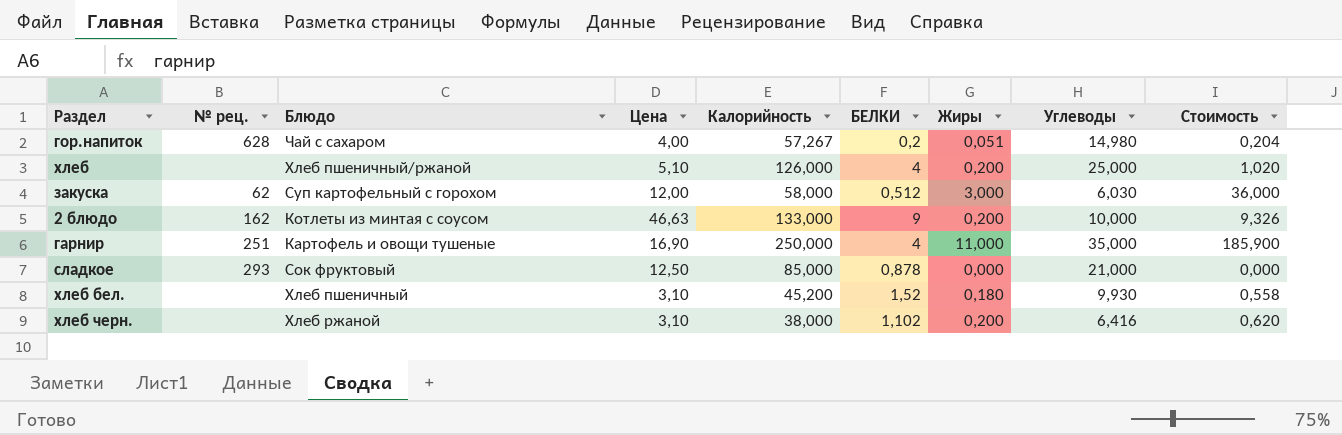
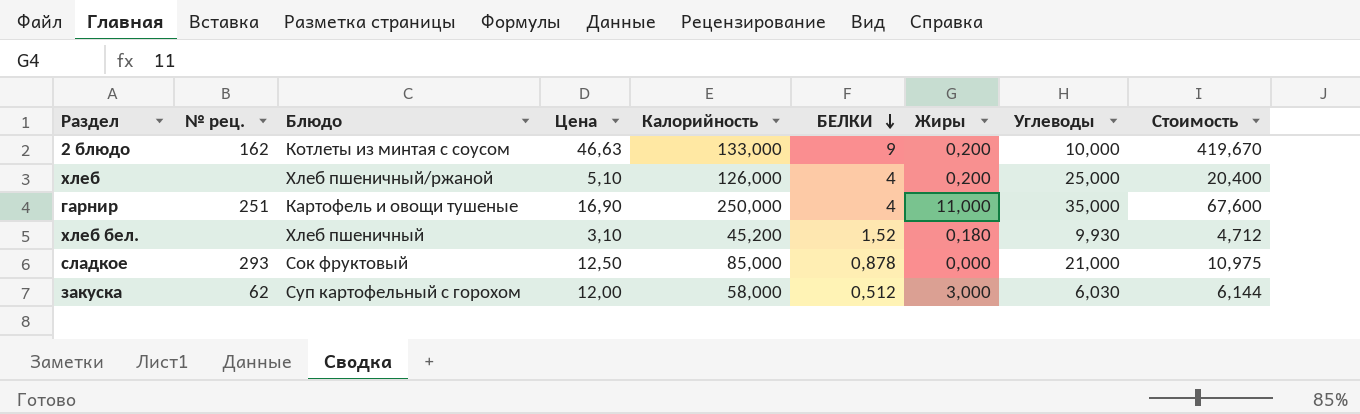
row order: none -> БЕЛКИ descending
column Стоимость | formula: [Цена] * [Жиры] -> [Цена] * [БЕЛКИ]
row гор.напиток: 628 | Чай с сахаром | 4,00 | 57,267 | 0,2 | 0,051 | 14,980 | 0,204 -> none
row хлеб черн.: none | Хлеб ржаной | 3,10 | 38,000 | 1,102 | 0,200 | 6,416 | 0,620 -> none

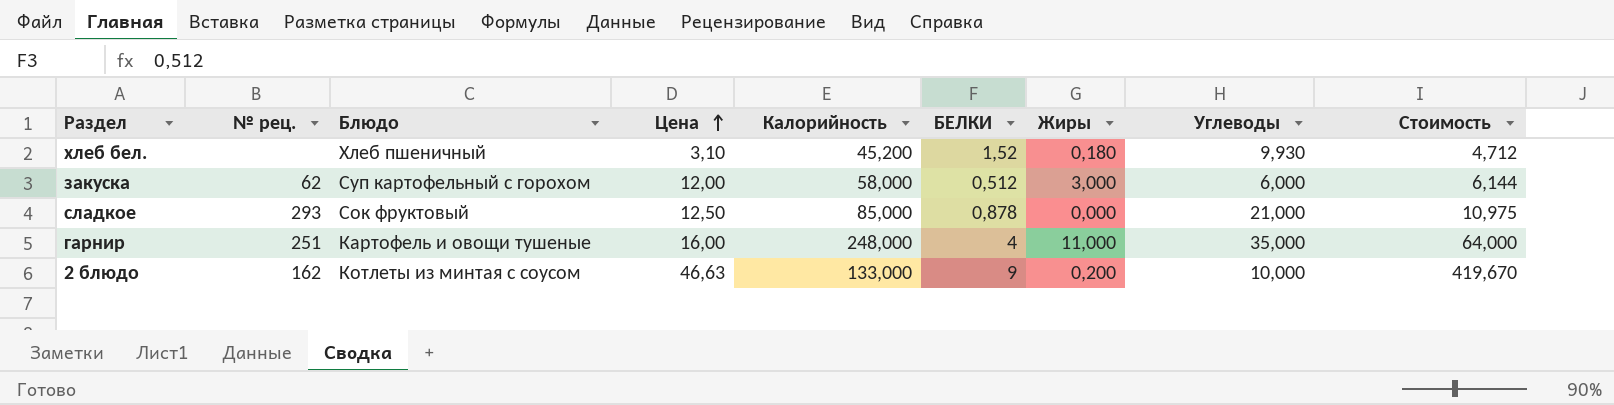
row order: БЕЛКИ descending -> Цена ascending
row хлеб: none | Хлеб пшеничный/ржаной | 5,10 | 126,000 | 4 | 0,200 | 25,000 | 20,400 -> none
закуска | Углеводы: 6,030 -> 6,000
гарнир | Цена: 16,90 -> 16,00
гарнир | Калорийность: 250,000 -> 248,000
гарнир | Стоимость: 67,600 -> 64,000

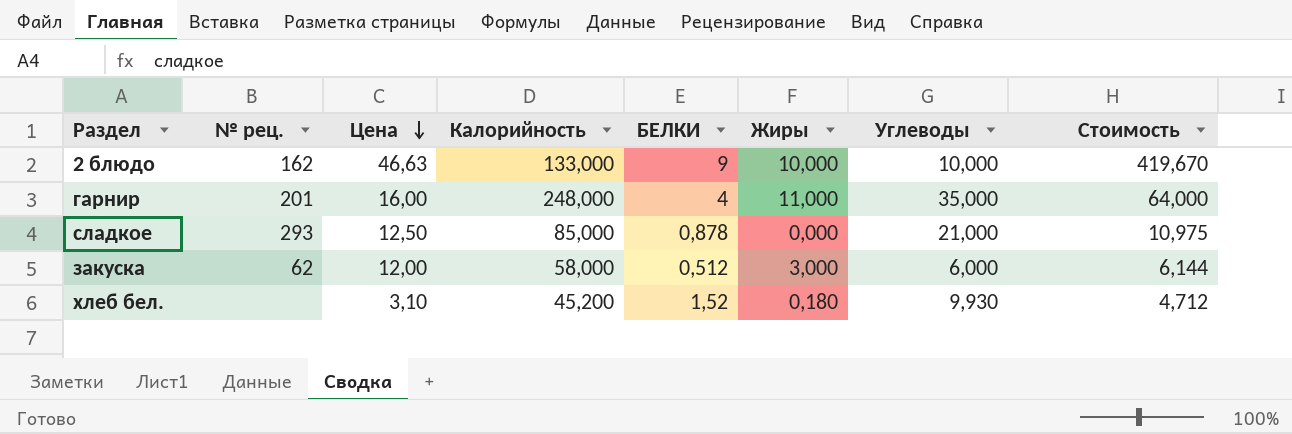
row order: Цена ascending -> Цена descending
column Блюдо | position: 3 -> none
2 блюдо | Жиры: 0,200 -> 10,000
гарнир | № рец.: 251 -> 201

